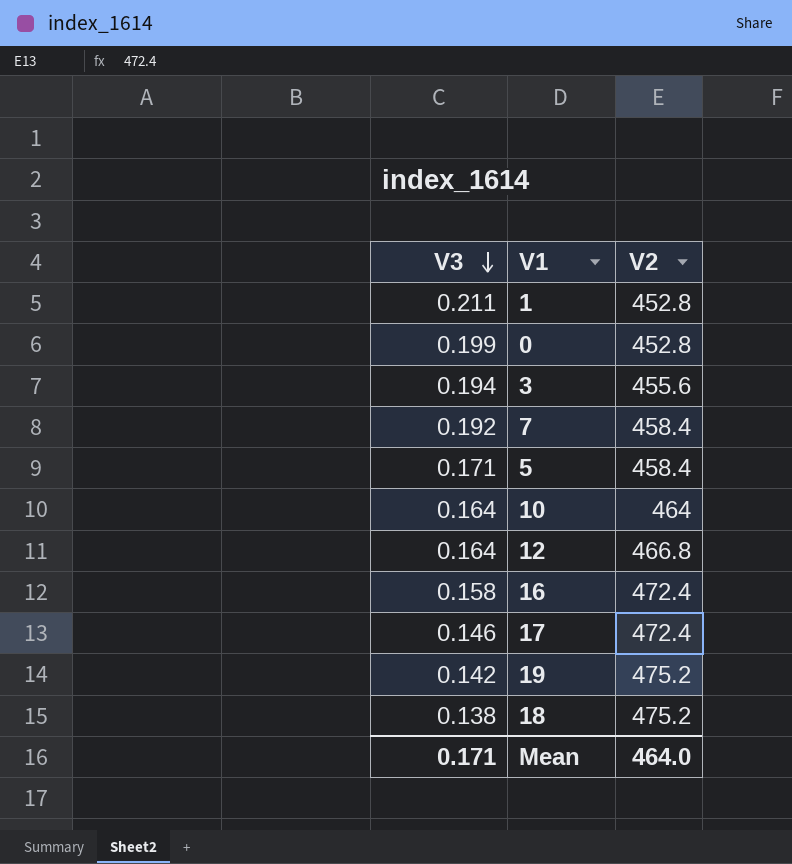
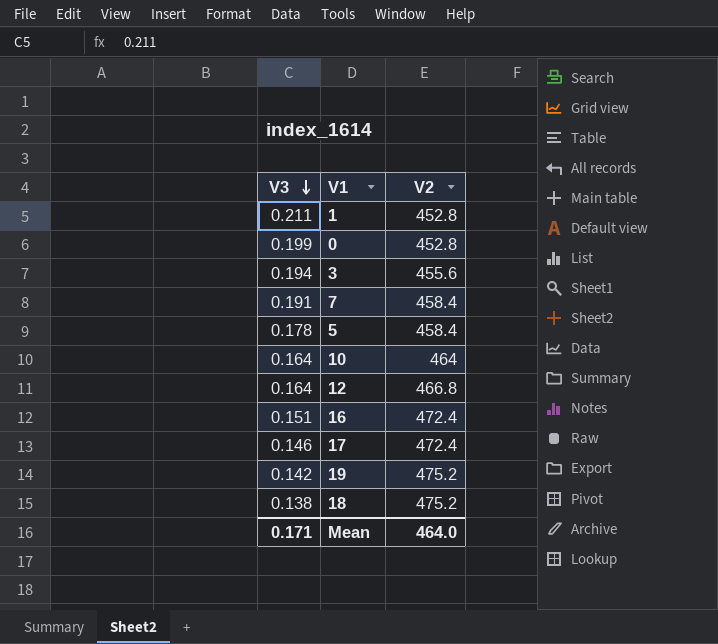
7 | V3: 0.192 -> 0.191
5 | V3: 0.171 -> 0.178
16 | V3: 0.158 -> 0.151

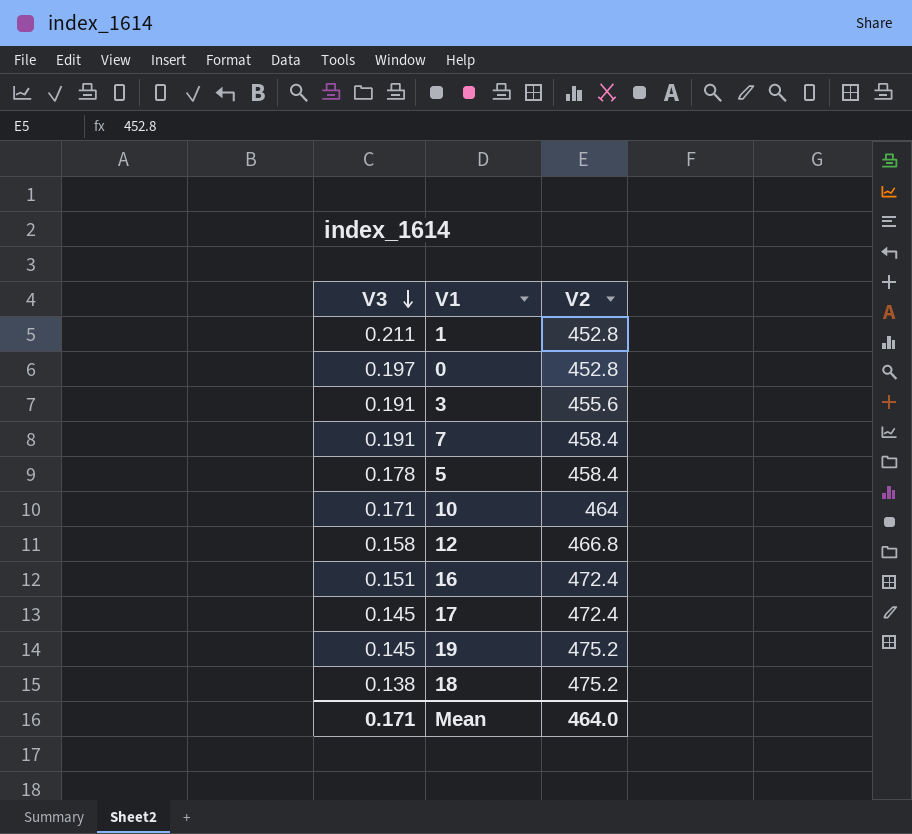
0 | V3: 0.199 -> 0.197
3 | V3: 0.194 -> 0.191
10 | V3: 0.164 -> 0.171
12 | V3: 0.164 -> 0.158
17 | V3: 0.146 -> 0.145
19 | V3: 0.142 -> 0.145

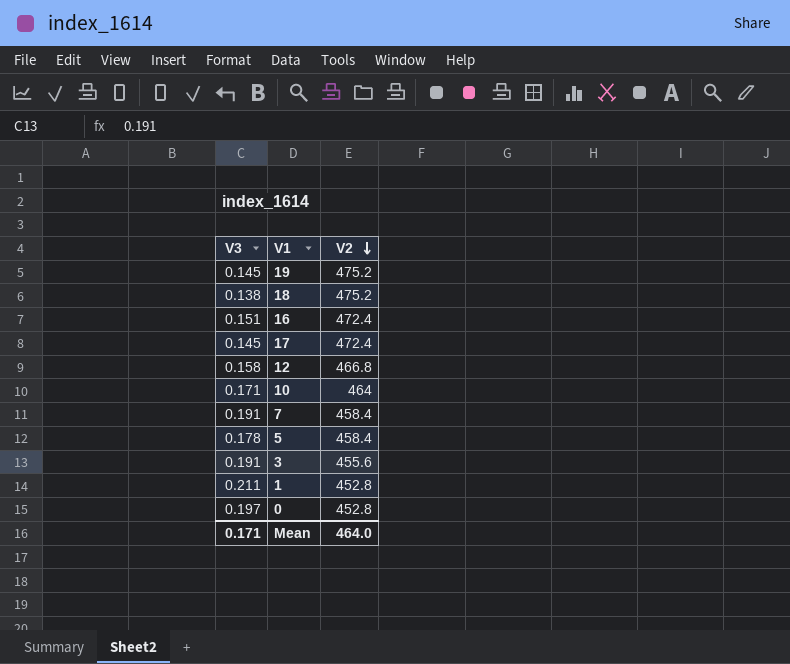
row order: V3 descending -> V2 descending

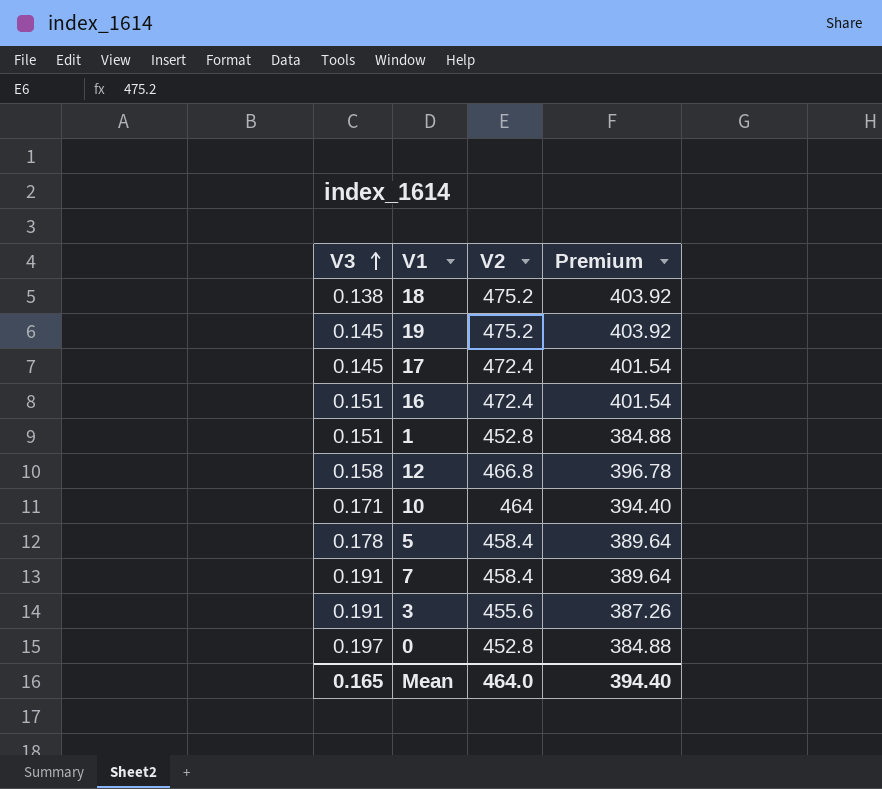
row order: V2 descending -> V3 ascending
column Premium | formula: none -> [V2] * 0.85
1 | V3: 0.211 -> 0.151
Mean | V3: 0.171 -> 0.165

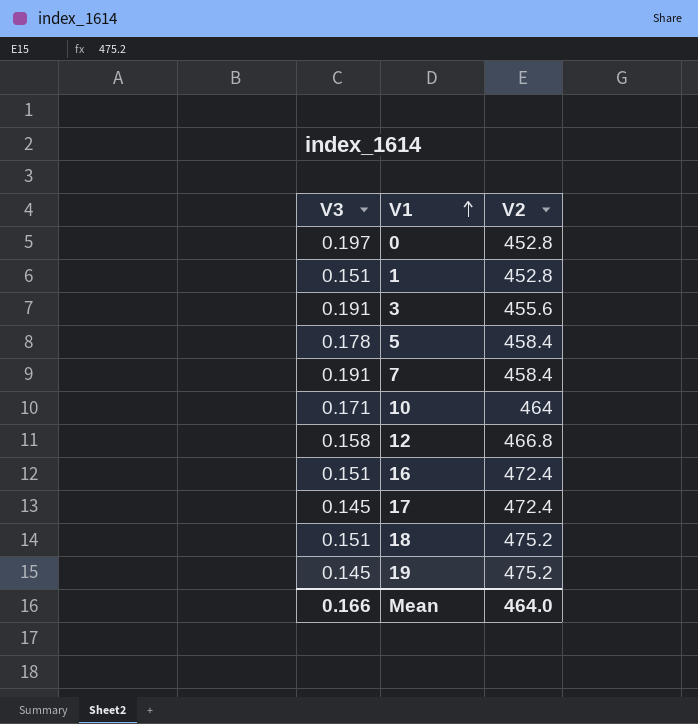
row order: V3 ascending -> V1 ascending
column Premium | formula: [V2] * 0.85 -> none
18 | V3: 0.138 -> 0.151
Mean | V3: 0.165 -> 0.166

